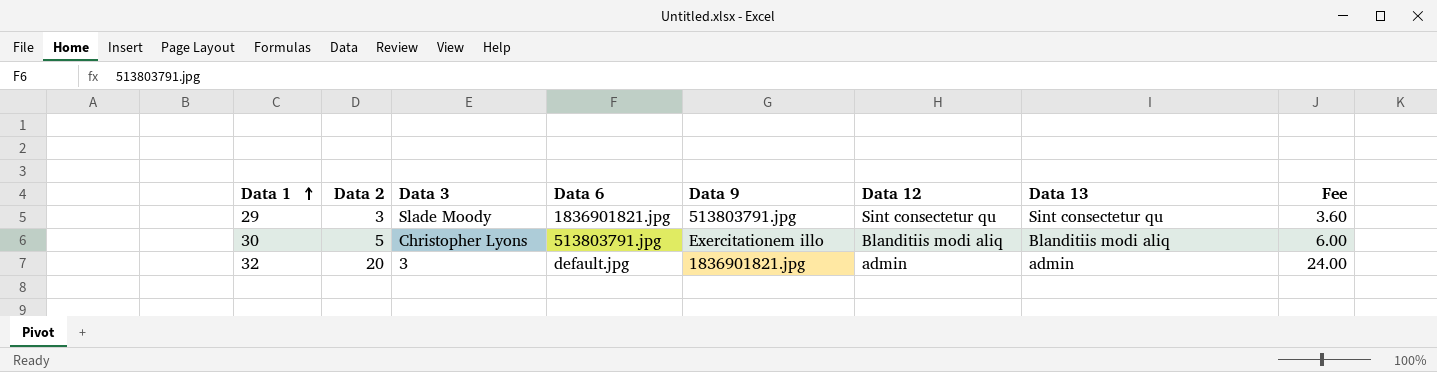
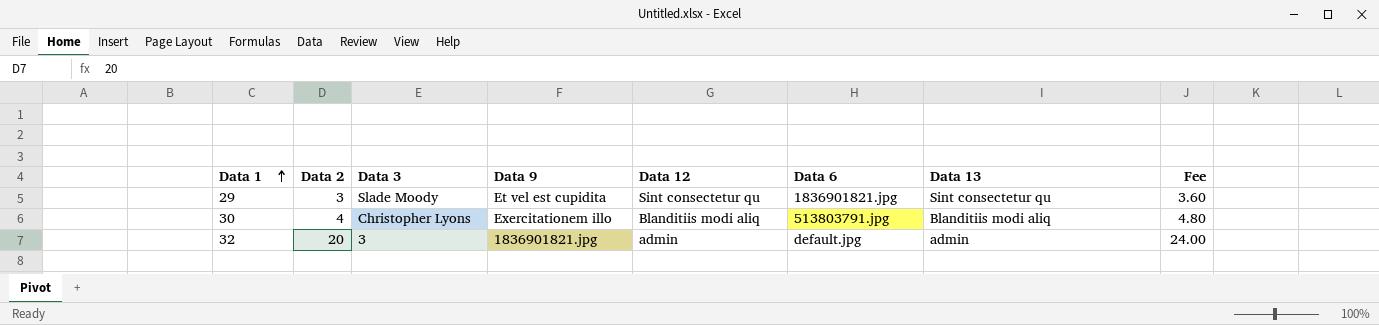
column Data 6 | position: 4 -> 6
29 | Data 9: 513803791.jpg -> Et vel est cupidita
30 | Data 2: 5 -> 4
30 | Fee: 6.00 -> 4.80

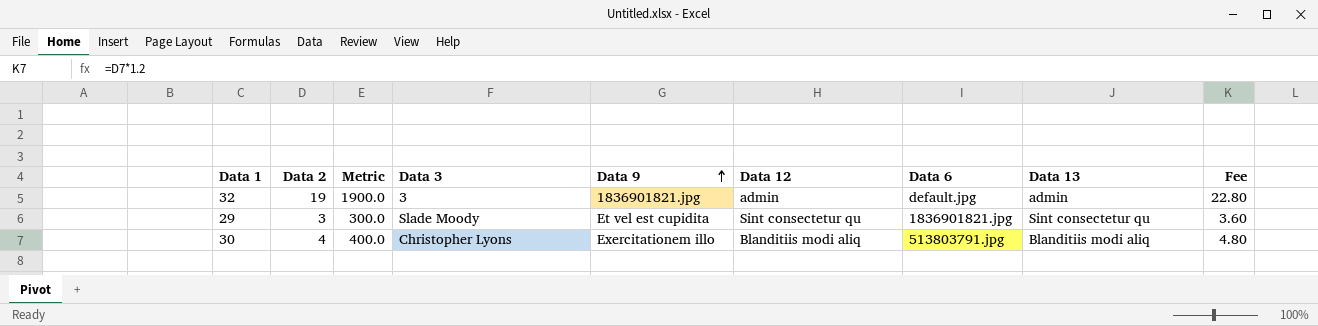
row order: Data 1 ascending -> Data 9 ascending
column Metric | formula: none -> [Data 2] * 100
32 | Data 2: 20 -> 19
32 | Fee: 24.00 -> 22.80

